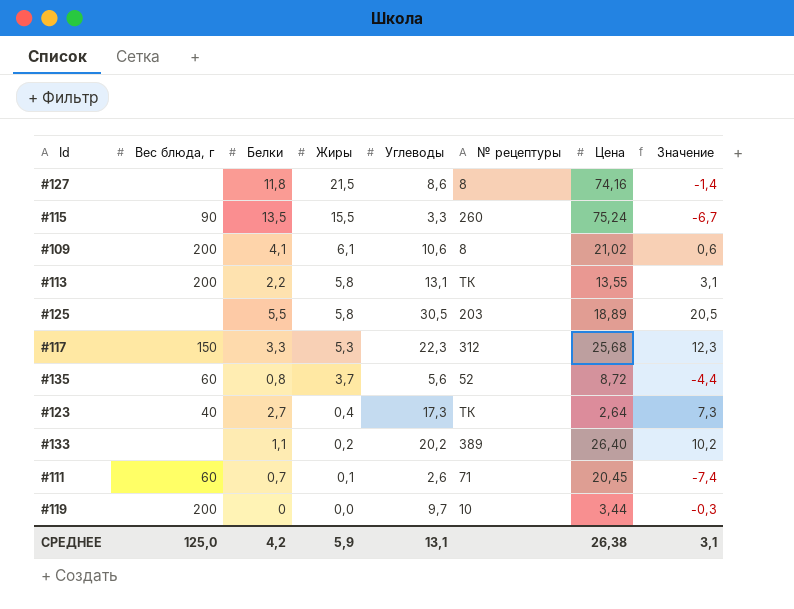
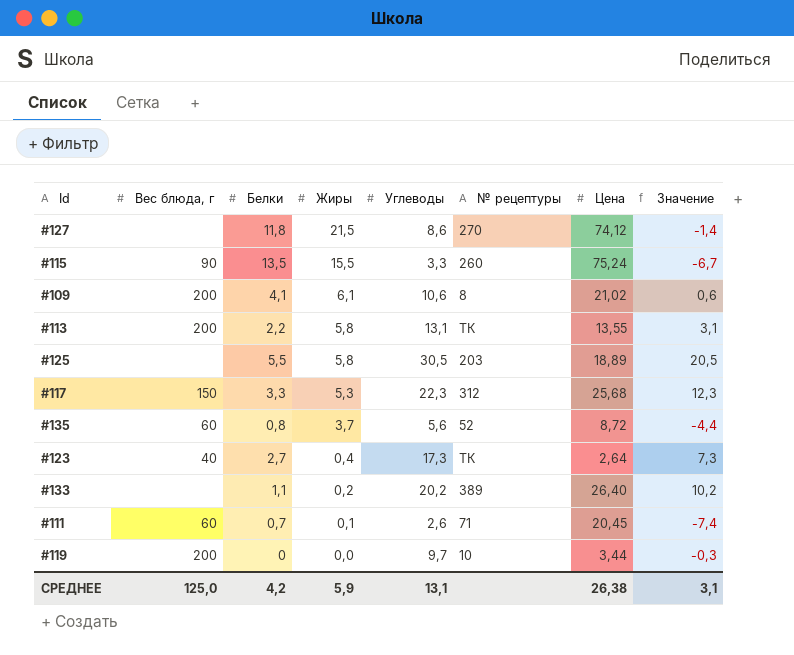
#127 | № рецептуры: 8 -> 270
#127 | Цена: 74,16 -> 74,12

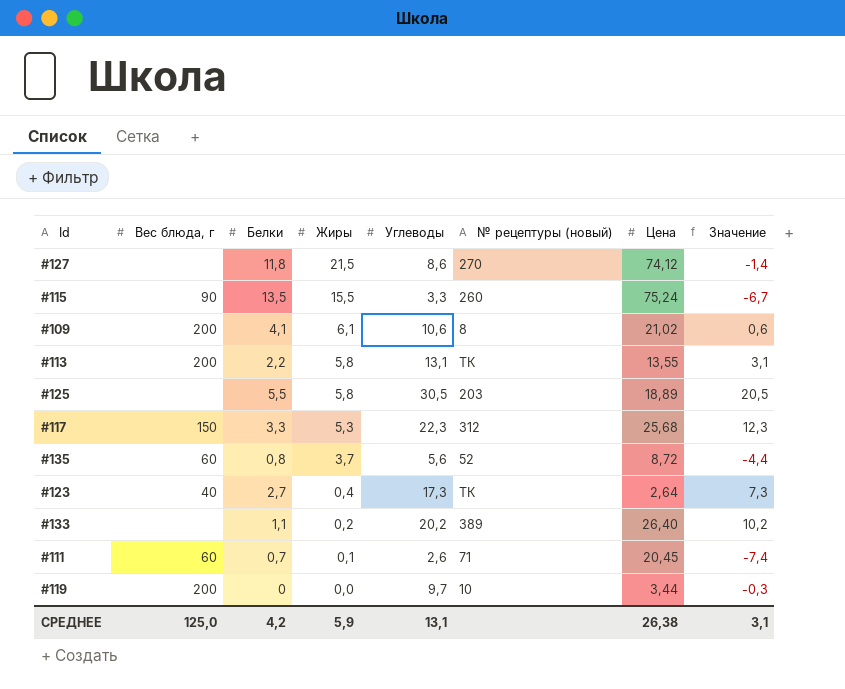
column name: № рецептуры -> № рецептуры (новый)

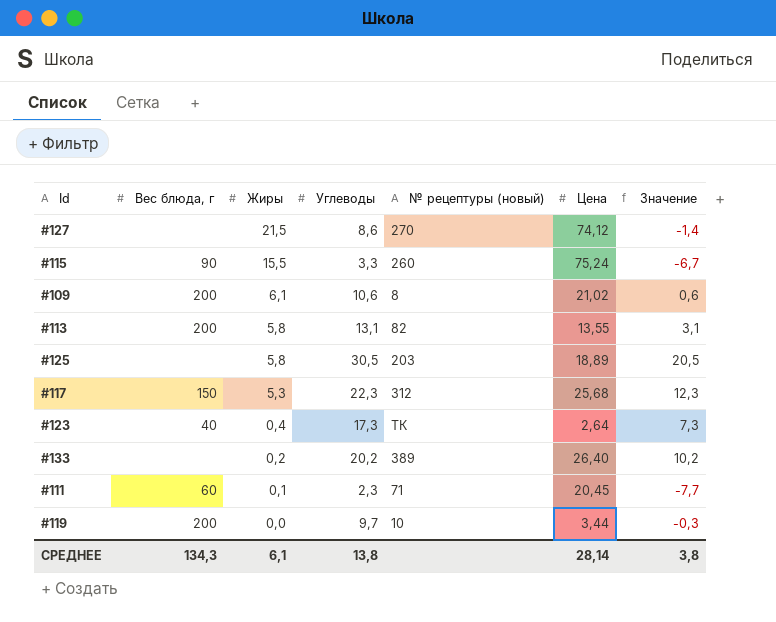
column Белки | position: 3 -> none
row #135: 60 | 0,8 | 3,7 | 5,6 | 52 | 8,72 | -4,4 -> none
#113 | № рецептуры (новый): ТК -> 82
#111 | Углеводы: 2,6 -> 2,3
#111 | Значение: -7,4 -> -7,7
СРЕДНЕЕ | Вес блюда, г: 125,0 -> 134,3
СРЕДНЕЕ | Жиры: 5,9 -> 6,1
СРЕДНЕЕ | Углеводы: 13,1 -> 13,8
СРЕДНЕЕ | Цена: 26,38 -> 28,14
СРЕДНЕЕ | Значение: 3,1 -> 3,8

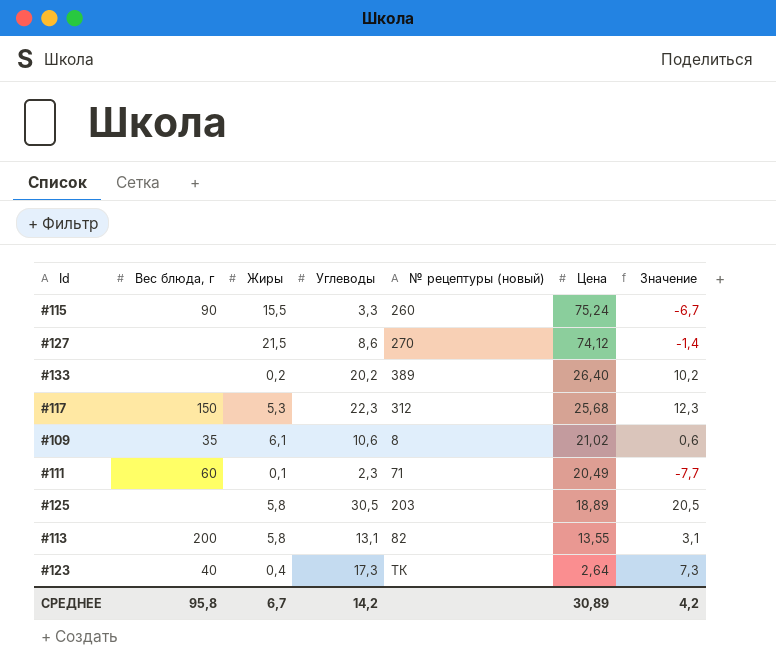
row order: Жиры descending -> Цена descending
row #119: 200 | 0,0 | 9,7 | 10 | 3,44 | -0,3 -> none
#109 | Вес блюда, г: 200 -> 35
#111 | Цена: 20,45 -> 20,49
СРЕДНЕЕ | Вес блюда, г: 134,3 -> 95,8
СРЕДНЕЕ | Жиры: 6,1 -> 6,7
СРЕДНЕЕ | Углеводы: 13,8 -> 14,2
СРЕДНЕЕ | Цена: 28,14 -> 30,89
СРЕДНЕЕ | Значение: 3,8 -> 4,2

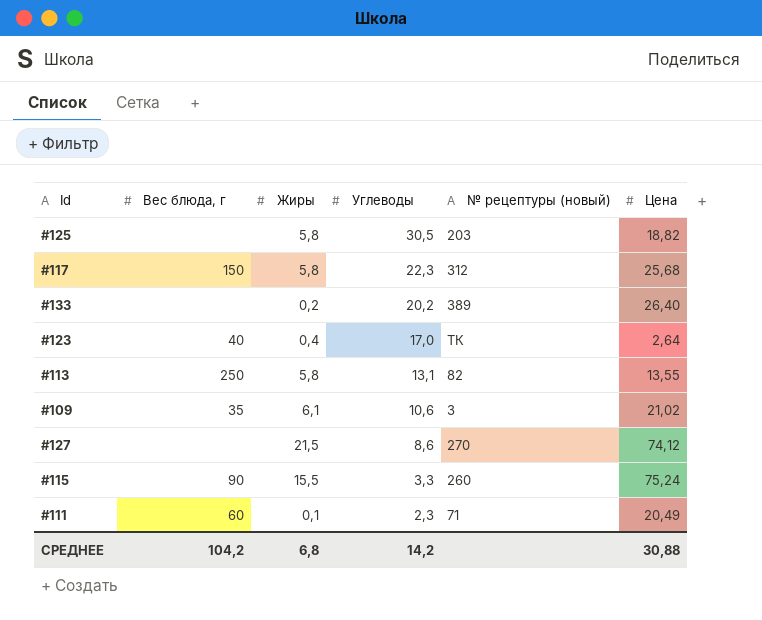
row order: Цена descending -> Углеводы descending
column Значение | formula: [Углеводы] - 10 -> none
#125 | Цена: 18,89 -> 18,82
#117 | Жиры: 5,3 -> 5,8
#123 | Углеводы: 17,3 -> 17,0
#113 | Вес блюда, г: 200 -> 250
#109 | № рецептуры (новый): 8 -> 3
СРЕДНЕЕ | Вес блюда, г: 95,8 -> 104,2
СРЕДНЕЕ | Жиры: 6,7 -> 6,8
СРЕДНЕЕ | Цена: 30,89 -> 30,88

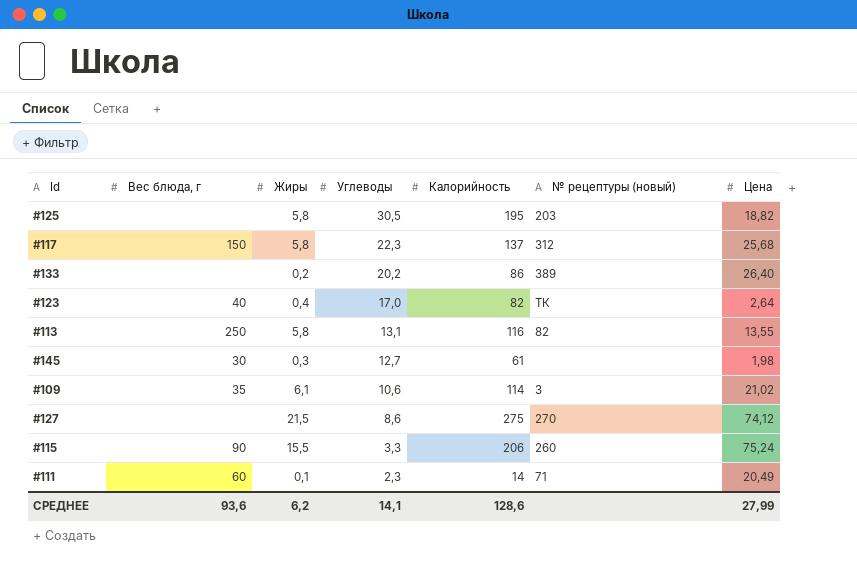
column Калорийность | position: none -> 5
row #145: none -> 30 | 0,3 | 12,7 | 61 | none | 1,98
СРЕДНЕЕ | Вес блюда, г: 104,2 -> 93,6
СРЕДНЕЕ | Жиры: 6,8 -> 6,2
СРЕДНЕЕ | Углеводы: 14,2 -> 14,1
СРЕДНЕЕ | Цена: 30,88 -> 27,99

